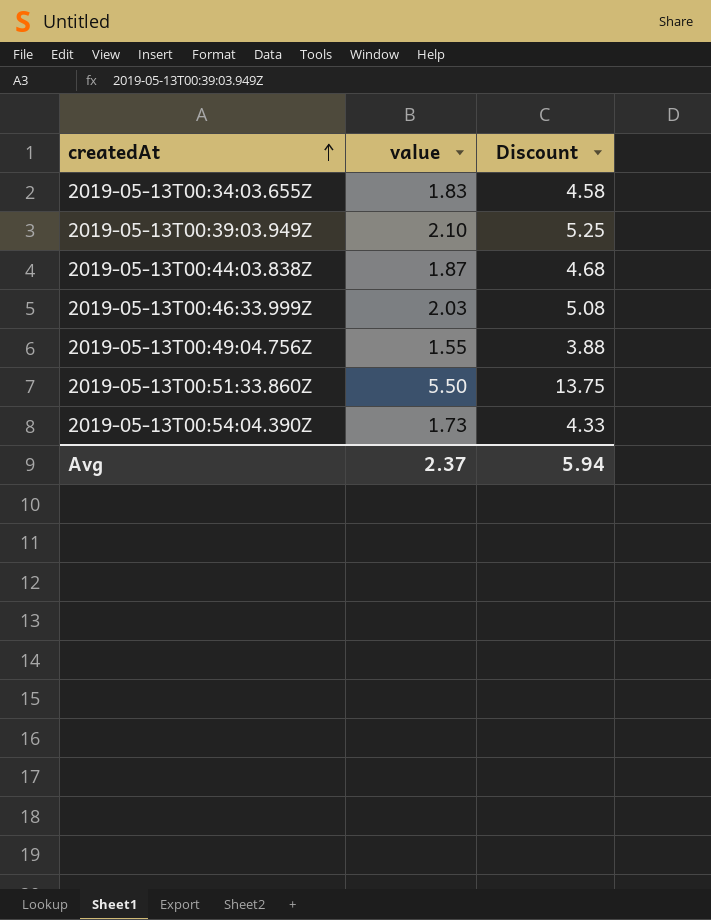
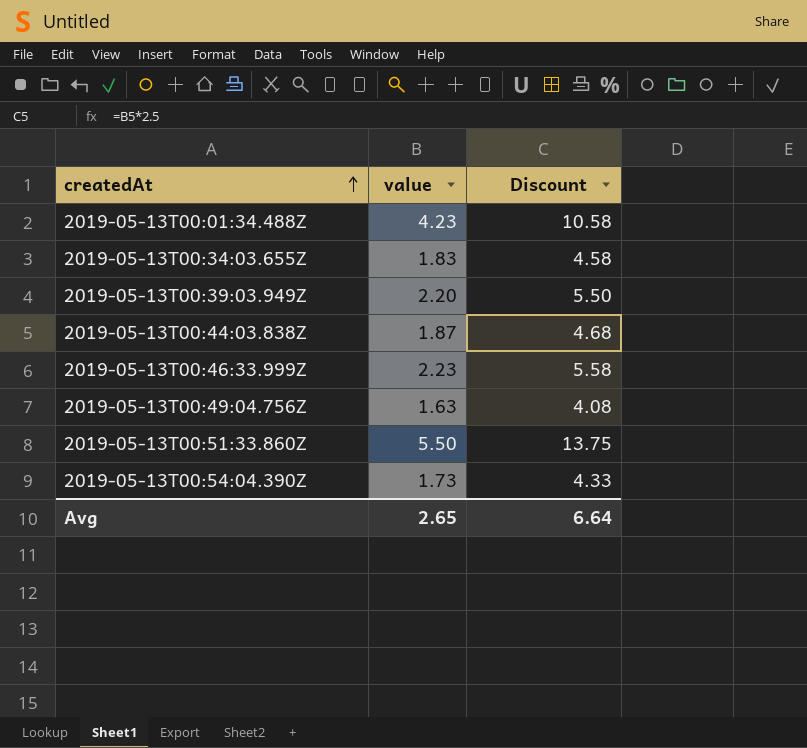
row 2019-05-13T00:01:34.488Z: none -> 4.23 | 10.58
2019-05-13T00:39:03.949Z | value: 2.10 -> 2.20
2019-05-13T00:39:03.949Z | Discount: 5.25 -> 5.50
2019-05-13T00:46:33.999Z | value: 2.03 -> 2.23
2019-05-13T00:46:33.999Z | Discount: 5.08 -> 5.58
2019-05-13T00:49:04.756Z | value: 1.55 -> 1.63
2019-05-13T00:49:04.756Z | Discount: 3.88 -> 4.08
Avg | value: 2.37 -> 2.65
Avg | Discount: 5.94 -> 6.64

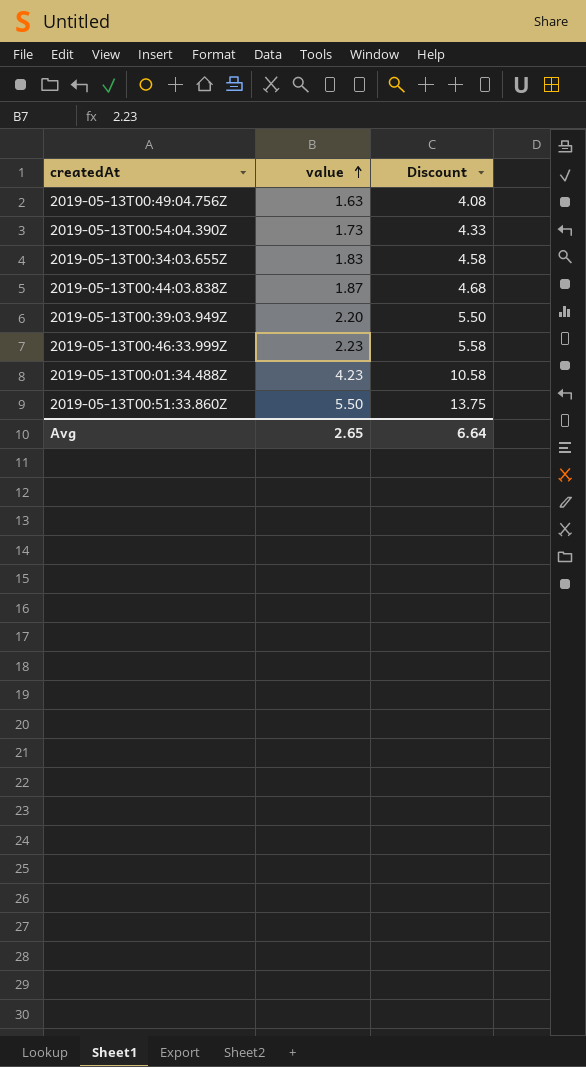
row order: createdAt ascending -> value ascending

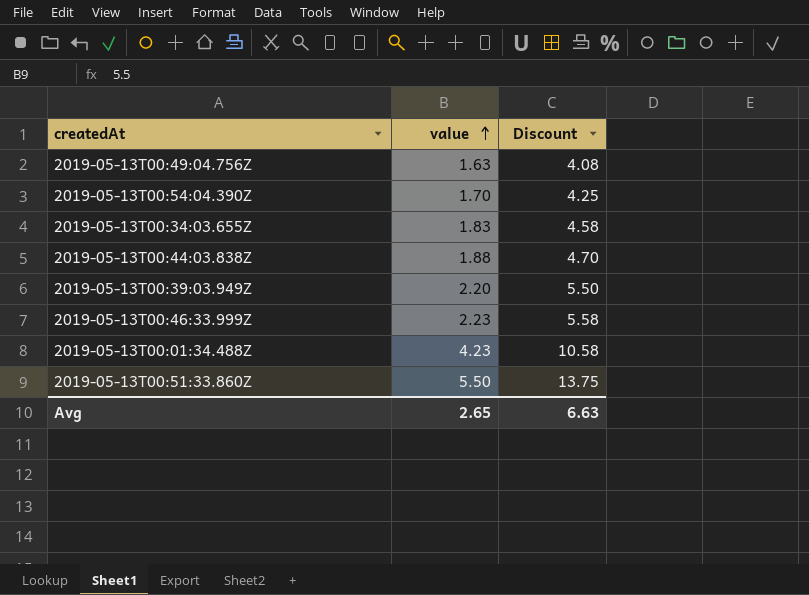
2019-05-13T00:54:04.390Z | value: 1.73 -> 1.70
2019-05-13T00:54:04.390Z | Discount: 4.33 -> 4.25
2019-05-13T00:44:03.838Z | value: 1.87 -> 1.88
2019-05-13T00:44:03.838Z | Discount: 4.68 -> 4.70
Avg | Discount: 6.64 -> 6.63

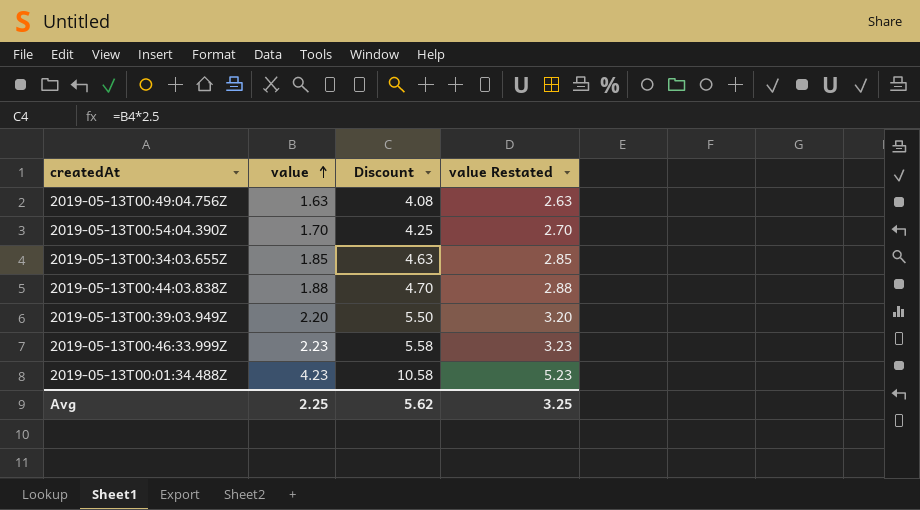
column value Restated | formula: none -> [value] + 1
row 2019-05-13T00:51:33.860Z: 5.50 | 13.75 -> none
2019-05-13T00:34:03.655Z | value: 1.83 -> 1.85
2019-05-13T00:34:03.655Z | Discount: 4.58 -> 4.63
Avg | value: 2.65 -> 2.25
Avg | Discount: 6.63 -> 5.62

